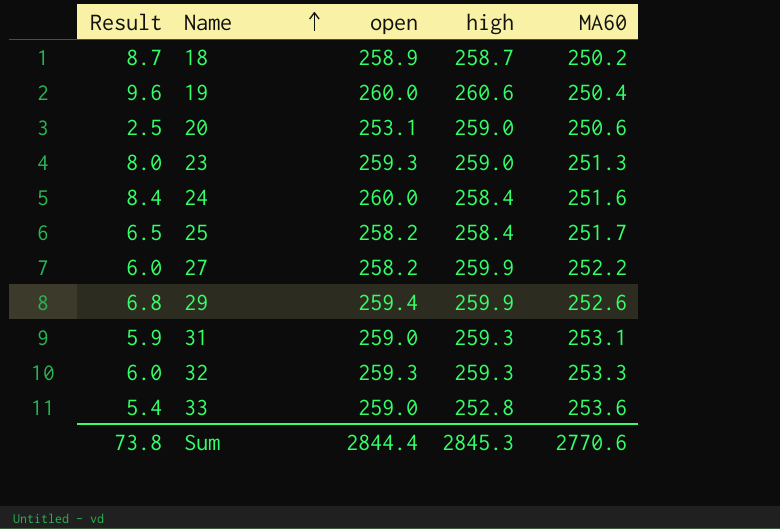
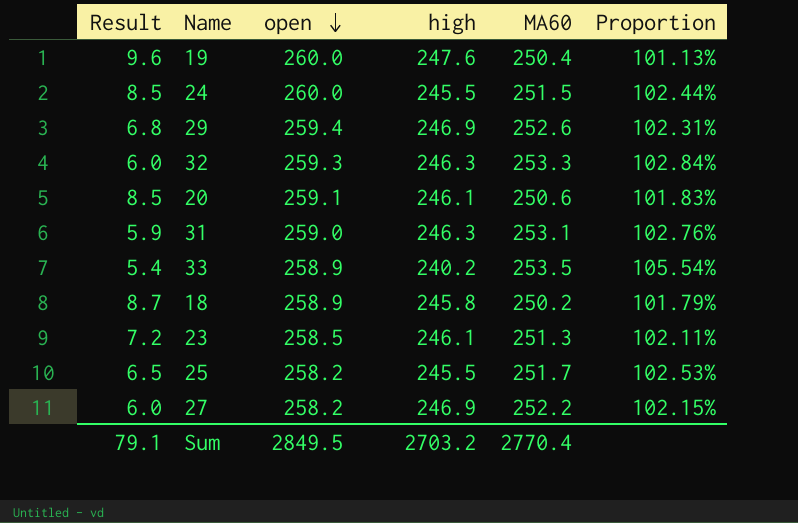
row order: Name ascending -> open descending
column Proportion | formula: none -> [MA60] / [high]
19 | high: 260.6 -> 247.6
24 | Result: 8.4 -> 8.5
24 | high: 258.4 -> 245.5
24 | MA60: 251.6 -> 251.5
29 | high: 259.9 -> 246.9
32 | high: 259.3 -> 246.3
20 | Result: 2.5 -> 8.5
20 | open: 253.1 -> 259.1
20 | high: 259.0 -> 246.1
31 | high: 259.3 -> 246.3
33 | open: 259.0 -> 258.9
33 | high: 252.8 -> 240.2
33 | MA60: 253.6 -> 253.5
18 | high: 258.7 -> 245.8
23 | Result: 8.0 -> 7.2
23 | open: 259.3 -> 258.5
23 | high: 259.0 -> 246.1
25 | high: 258.4 -> 245.5
27 | high: 259.9 -> 246.9
Sum | Result: 73.8 -> 79.1
Sum | open: 2844.4 -> 2849.5
Sum | high: 2845.3 -> 2703.2
Sum | MA60: 2770.6 -> 2770.4

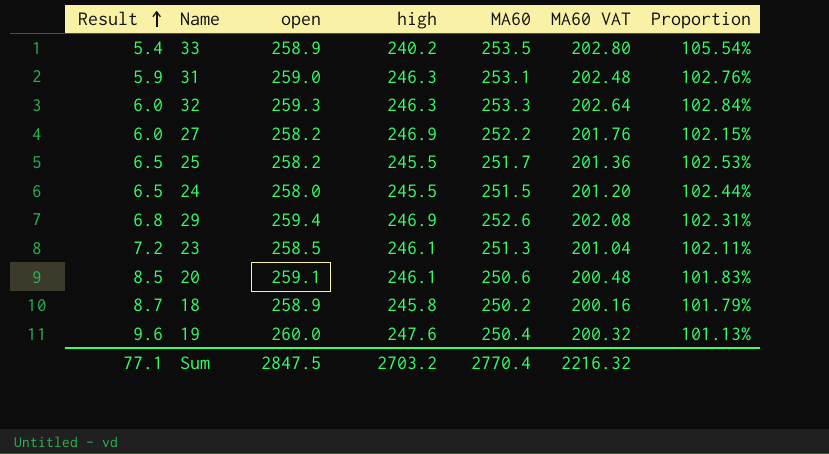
row order: open descending -> Result ascending
column MA60 VAT | formula: none -> [MA60] * 0.8
24 | Result: 8.5 -> 6.5
24 | open: 260.0 -> 258.0
Sum | Result: 79.1 -> 77.1
Sum | open: 2849.5 -> 2847.5

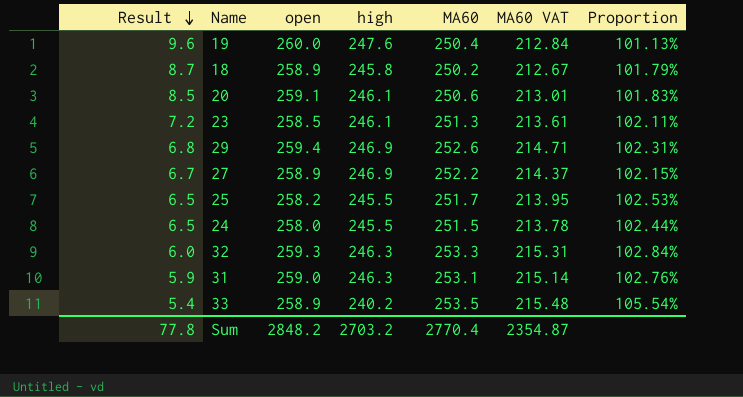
row order: Result ascending -> Result descending
column MA60 VAT | formula: [MA60] * 0.8 -> [MA60] * 0.85
27 | Result: 6.0 -> 6.7
27 | open: 258.2 -> 258.9
Sum | Result: 77.1 -> 77.8
Sum | open: 2847.5 -> 2848.2
Sum | MA60 VAT: 2216.32 -> 2354.87

